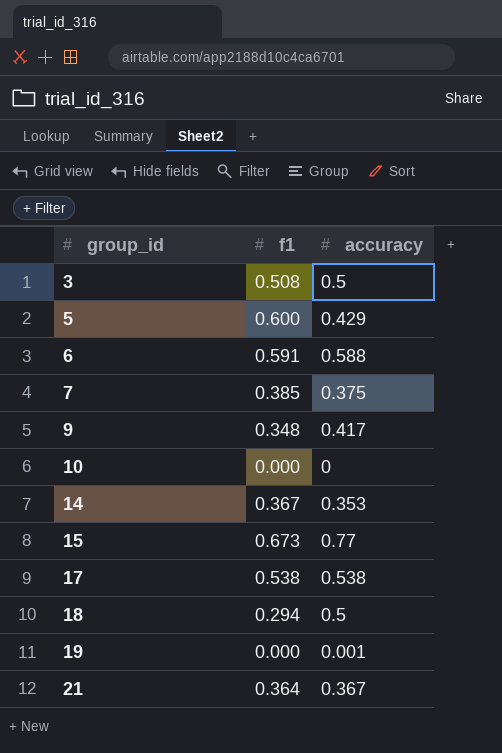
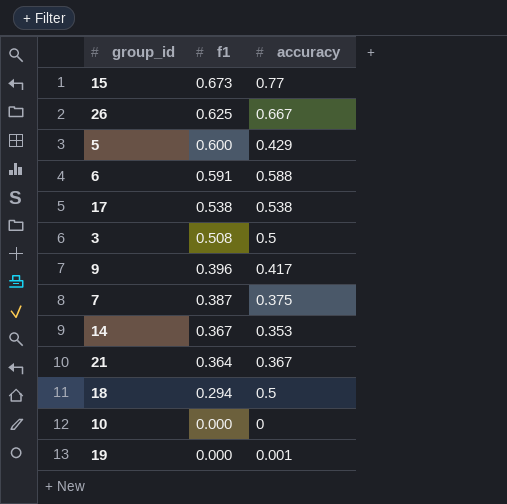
row order: group_id ascending -> f1 descending
row 26: none -> 0.625 | 0.667
9 | f1: 0.348 -> 0.396
7 | f1: 0.385 -> 0.387

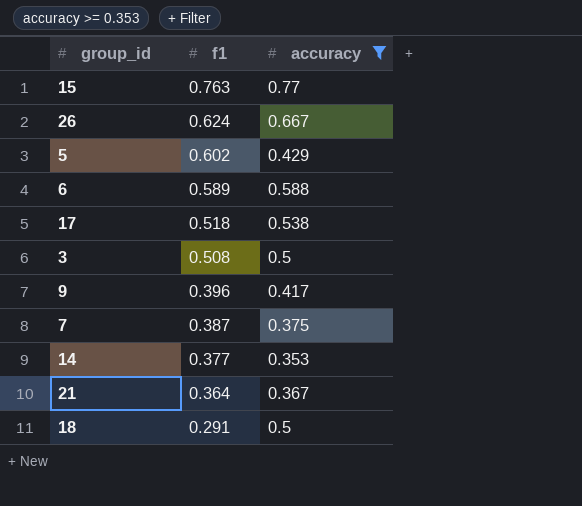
filter: none -> accuracy >= 0.353
15 | f1: 0.673 -> 0.763
26 | f1: 0.625 -> 0.624
5 | f1: 0.600 -> 0.602
6 | f1: 0.591 -> 0.589
17 | f1: 0.538 -> 0.518
14 | f1: 0.367 -> 0.377
18 | f1: 0.294 -> 0.291

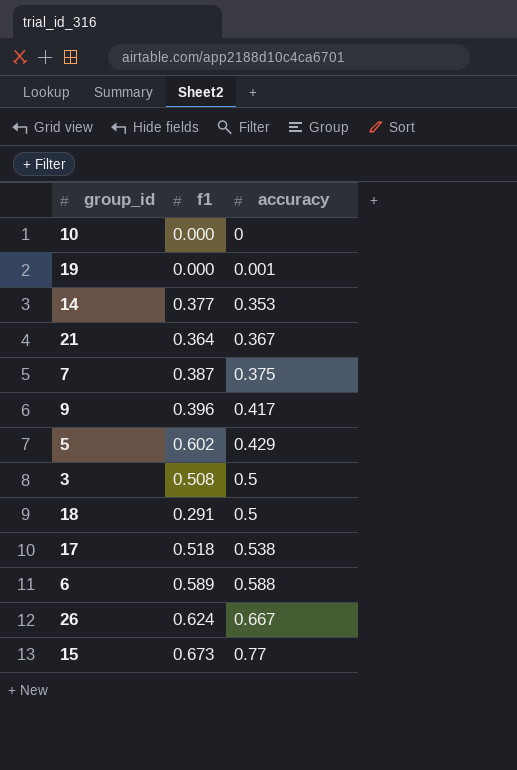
filter: accuracy >= 0.353 -> none
row order: f1 descending -> accuracy ascending
15 | f1: 0.763 -> 0.673

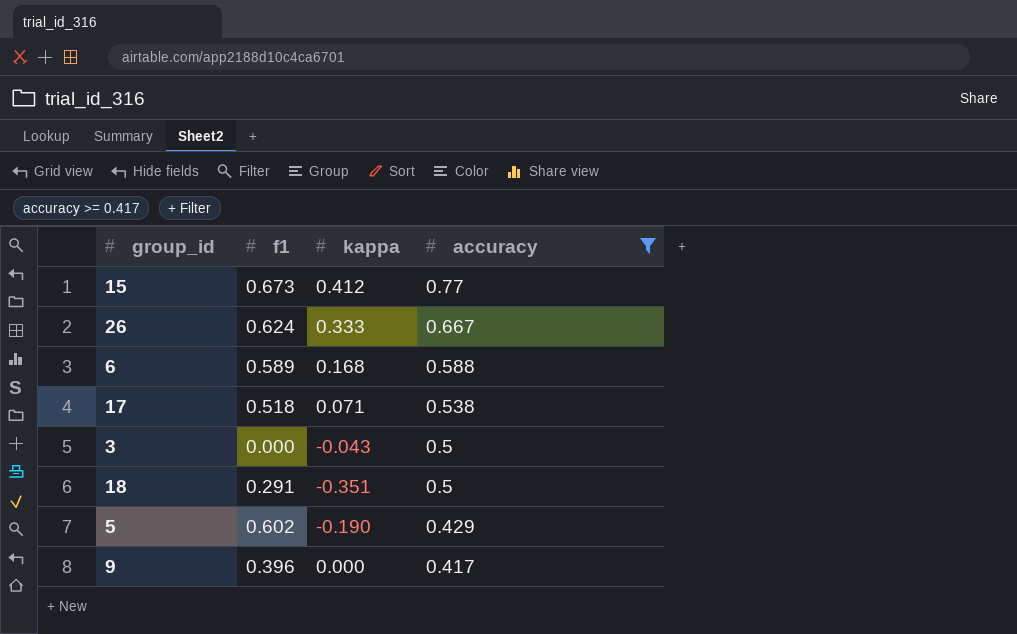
filter: none -> accuracy >= 0.417
row order: accuracy ascending -> accuracy descending
column kappa | position: none -> 3
3 | f1: 0.508 -> 0.000

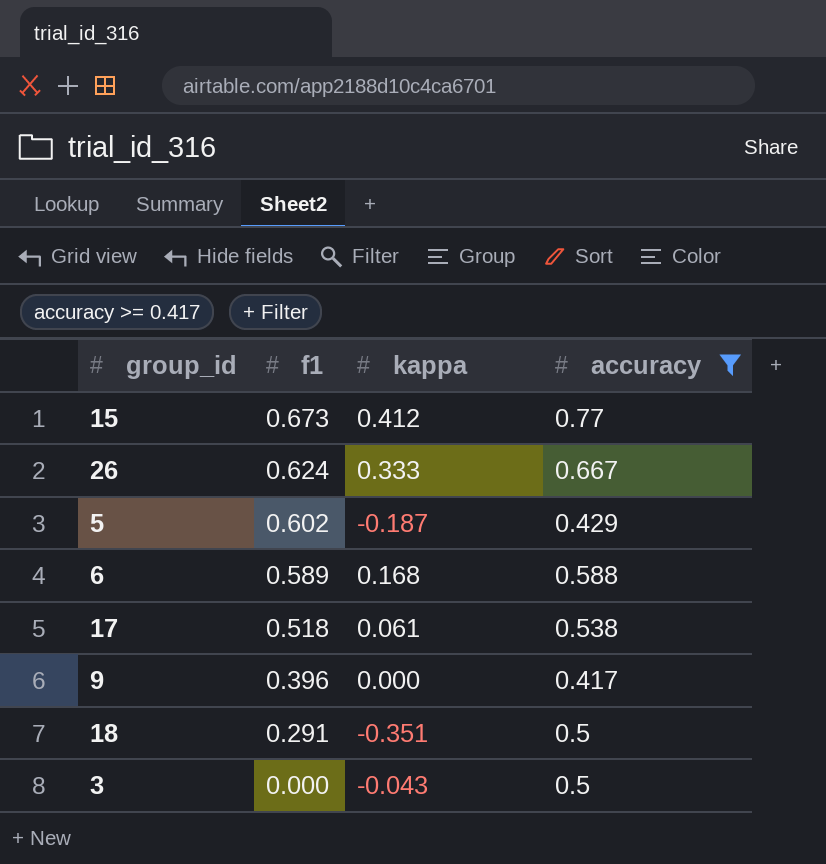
row order: accuracy descending -> f1 descending
5 | kappa: -0.190 -> -0.187
17 | kappa: 0.071 -> 0.061

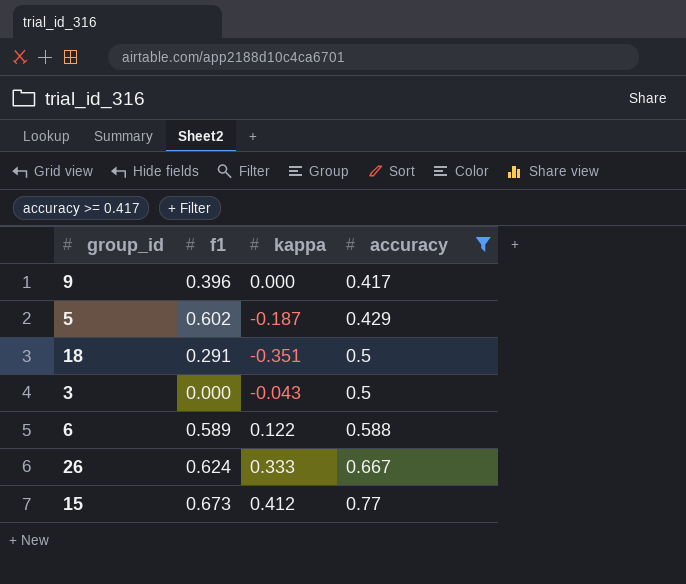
row order: f1 descending -> accuracy ascending
row 17: 0.518 | 0.061 | 0.538 -> none
6 | kappa: 0.168 -> 0.122

